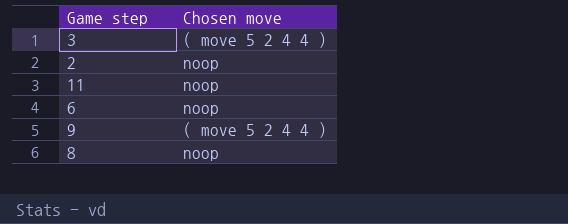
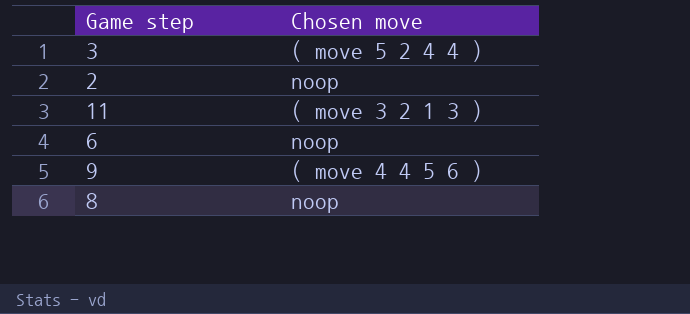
11 | Chosen move: noop -> ( move 3 2 1 3 )
9 | Chosen move: ( move 5 2 4 4 ) -> ( move 4 4 5 6 )

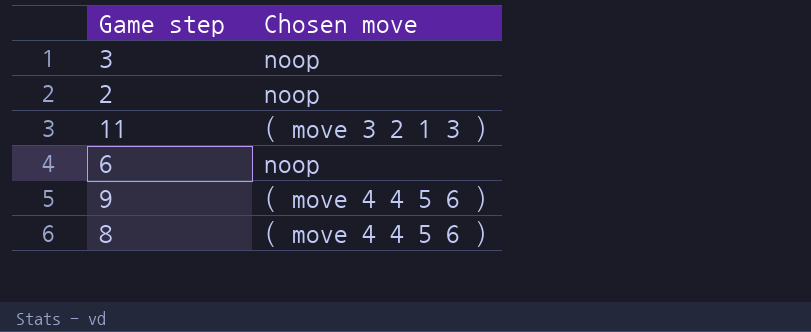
3 | Chosen move: ( move 5 2 4 4 ) -> noop
8 | Chosen move: noop -> ( move 4 4 5 6 )

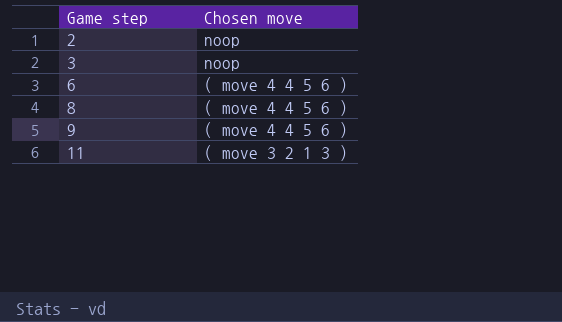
row order: none -> Game step ascending
6 | Chosen move: noop -> ( move 4 4 5 6 )

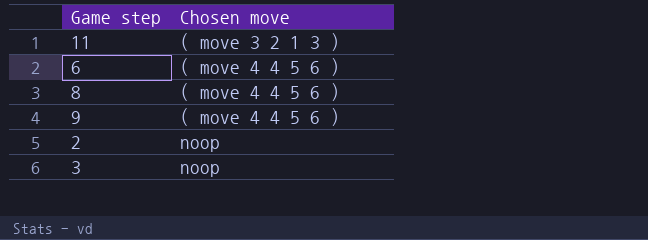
row order: Game step ascending -> Chosen move ascending

